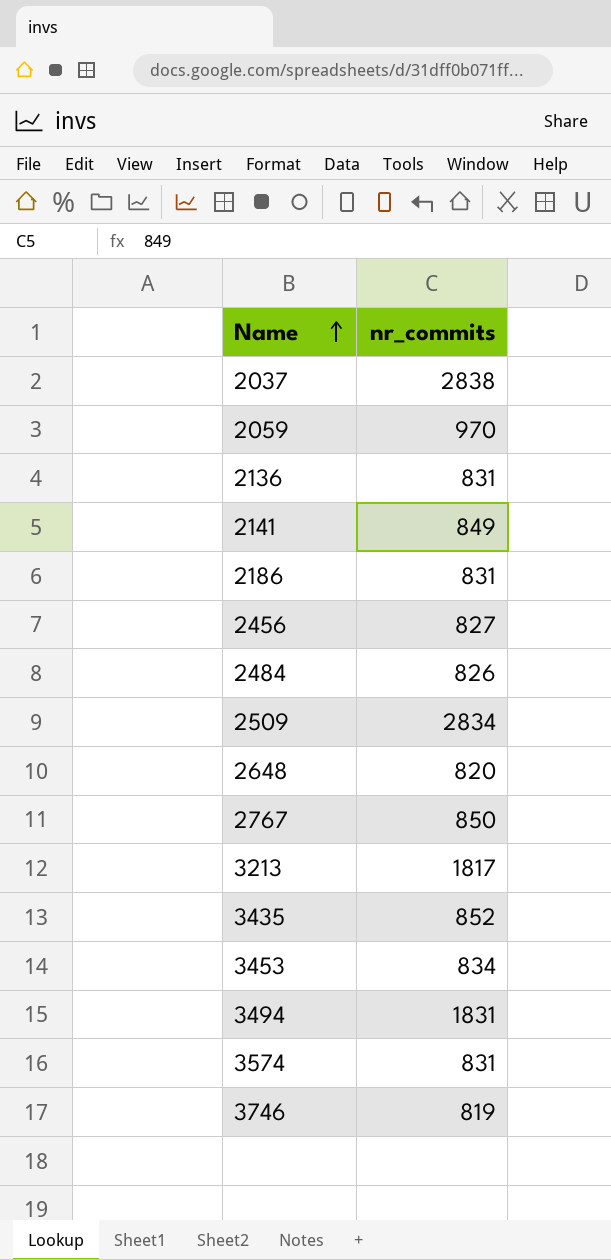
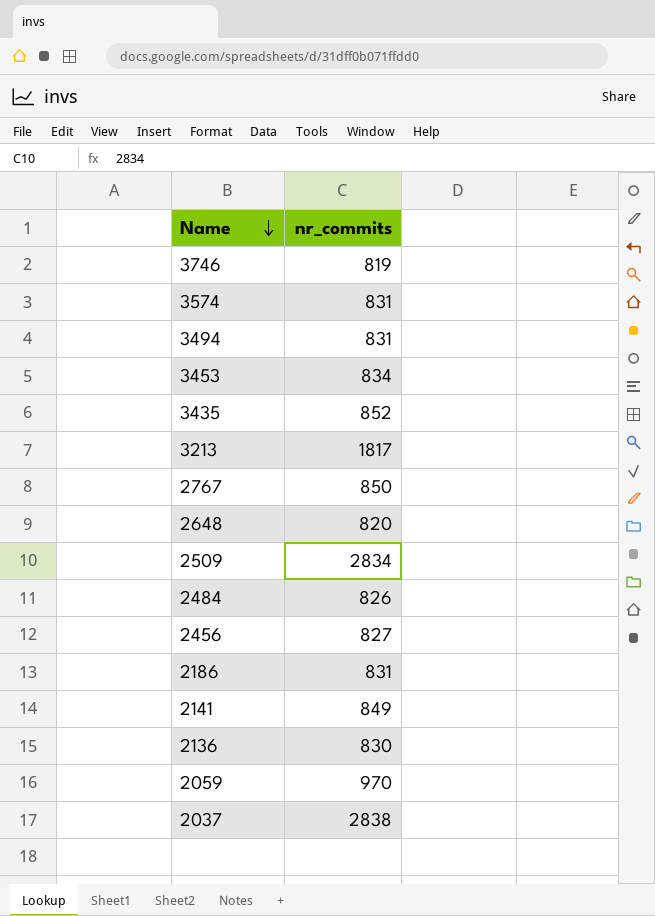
row order: Name ascending -> Name descending
3494 | nr_commits: 1831 -> 831
2136 | nr_commits: 831 -> 830

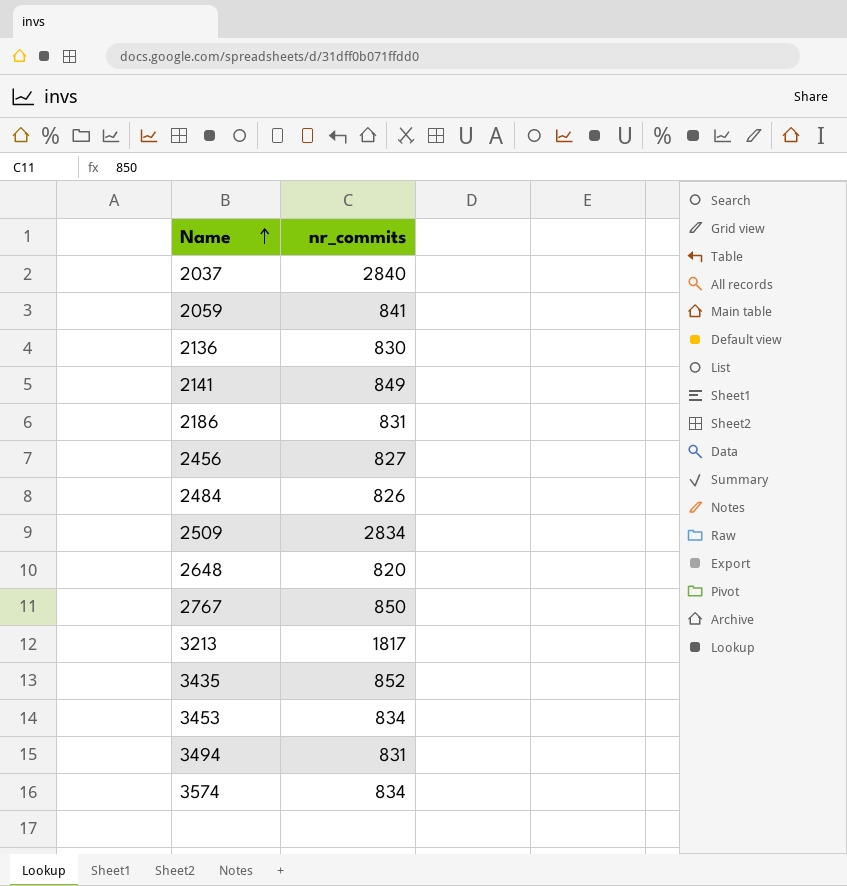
row order: Name descending -> Name ascending
row 3746: 819 -> none
2037 | nr_commits: 2838 -> 2840
2059 | nr_commits: 970 -> 841
3574 | nr_commits: 831 -> 834

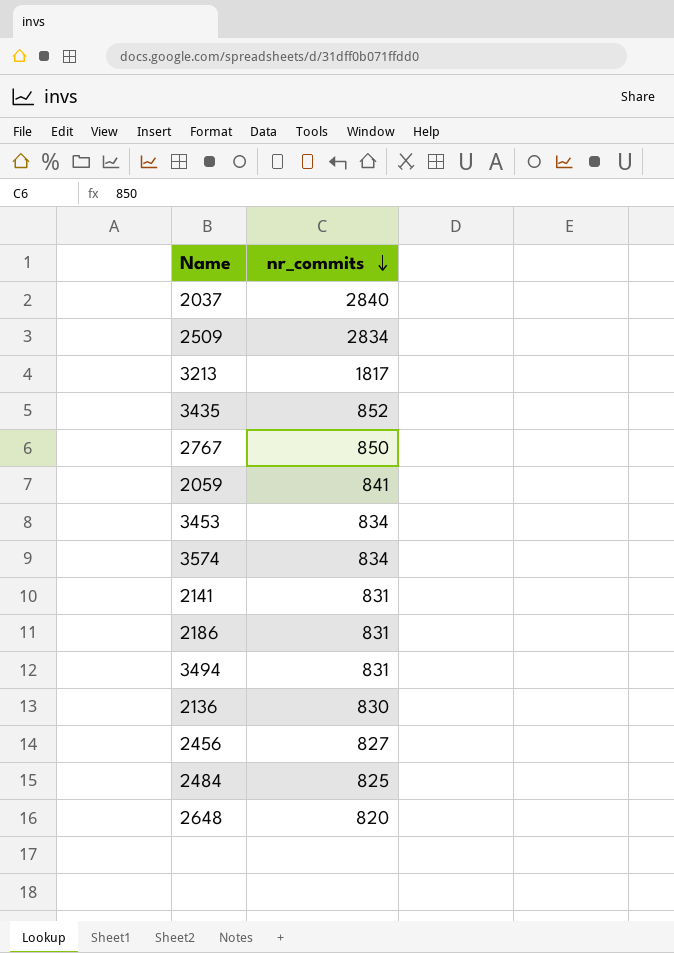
row order: Name ascending -> nr_commits descending
2141 | nr_commits: 849 -> 831
2484 | nr_commits: 826 -> 825

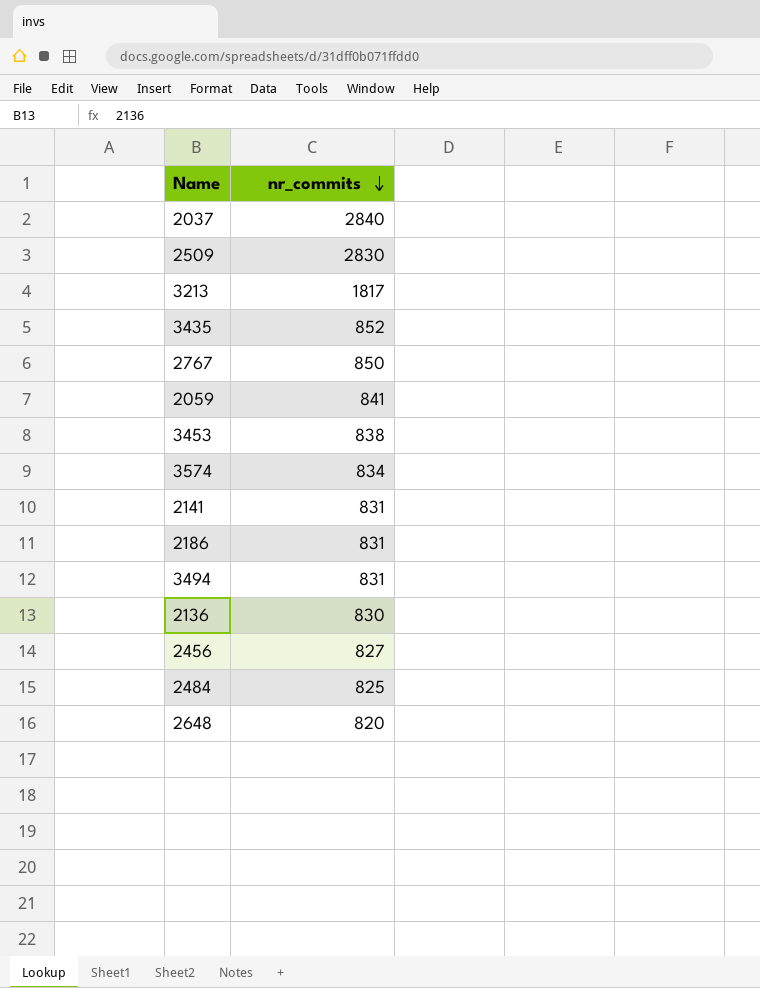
2509 | nr_commits: 2834 -> 2830
3453 | nr_commits: 834 -> 838

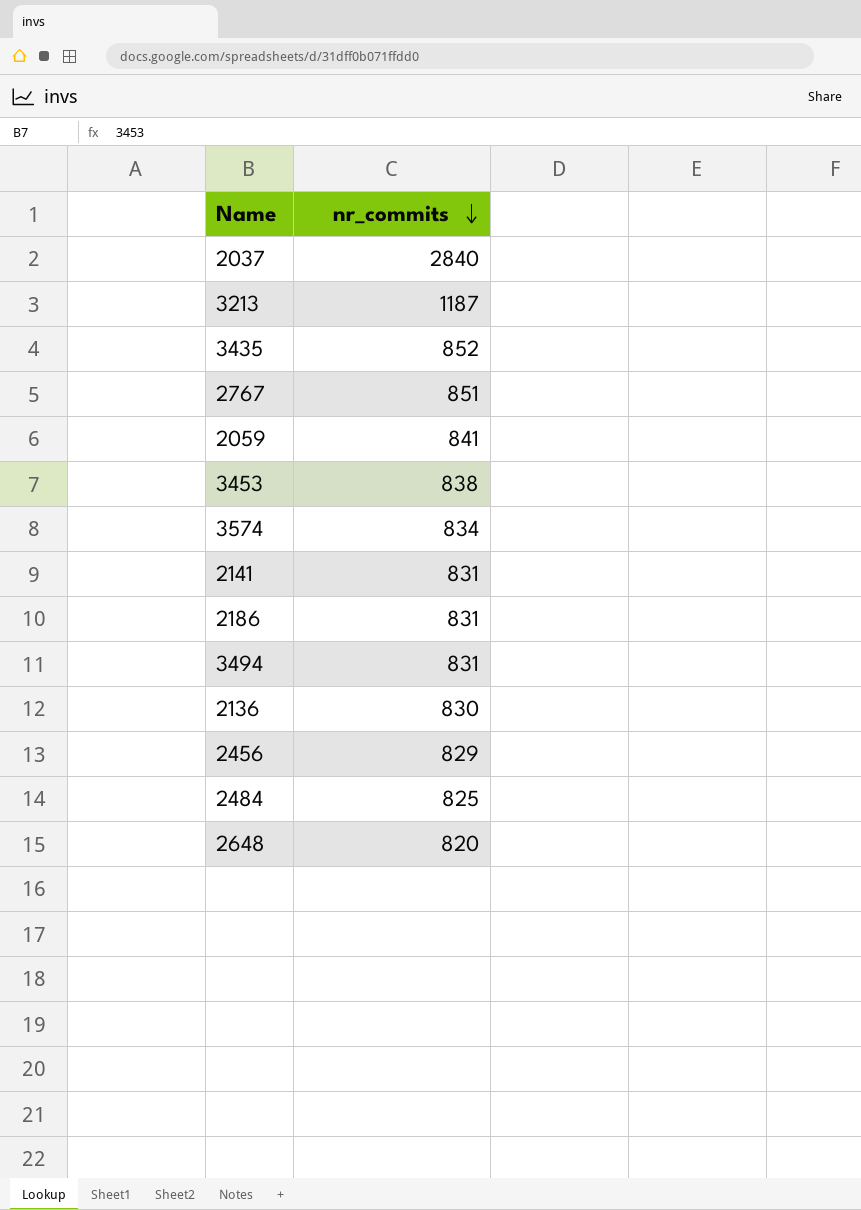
row 2509: 2830 -> none
3213 | nr_commits: 1817 -> 1187
2767 | nr_commits: 850 -> 851
2456 | nr_commits: 827 -> 829

